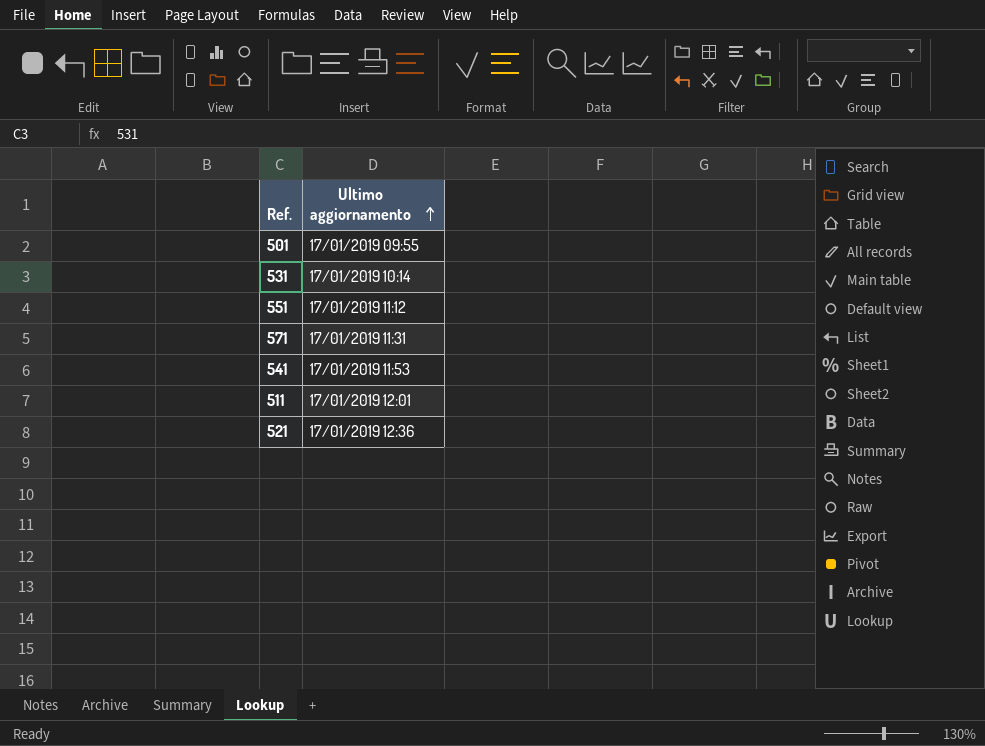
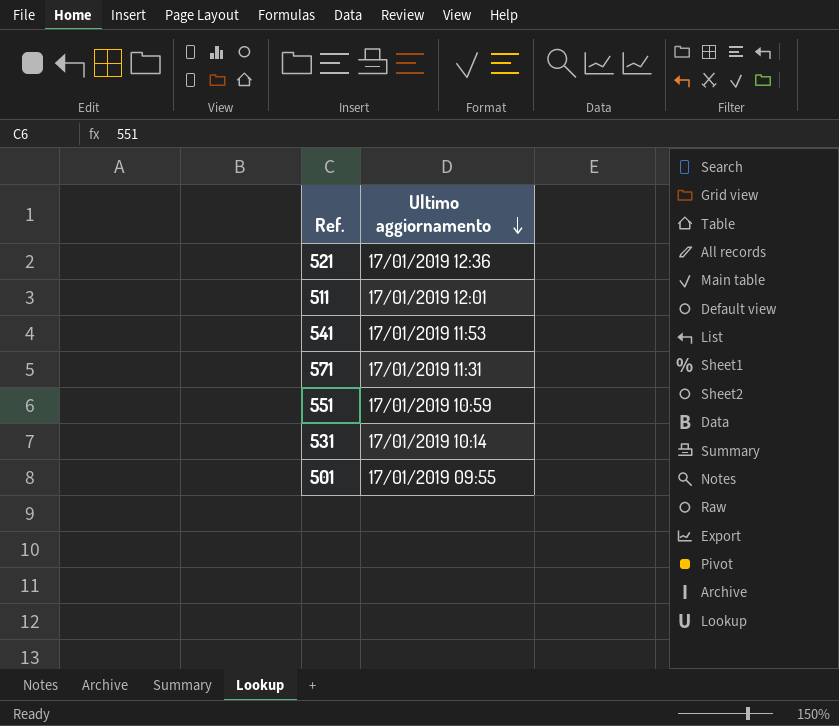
row order: Ultimo aggiornamento ascending -> Ultimo aggiornamento descending
551 | Ultimo aggiornamento: 17/01/2019 11:12 -> 17/01/2019 10:59

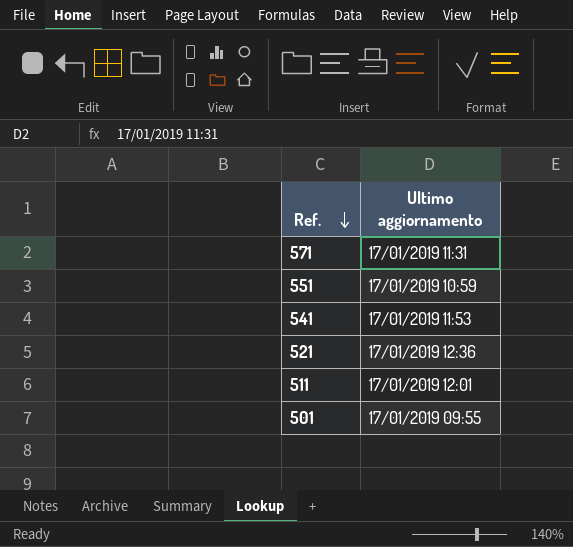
row order: Ultimo aggiornamento descending -> Ref. descending
row 531: 17/01/2019 10:14 -> none

